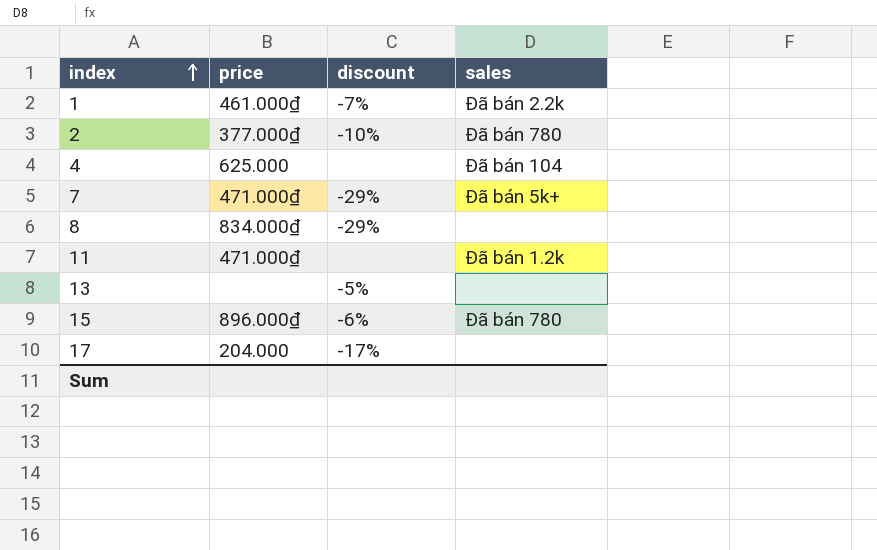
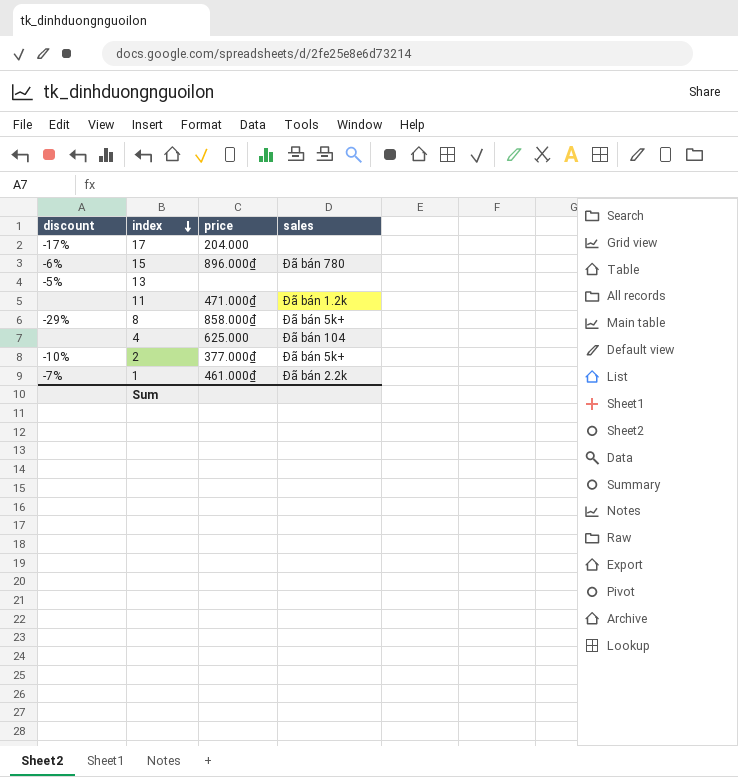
row order: index ascending -> index descending
column discount | position: 3 -> 1
row 7: 471.000₫ | -29% | Đã bán 5k+ -> none
8 | price: 834.000₫ -> 858.000₫
8 | sales: none -> Đã bán 5k+
2 | sales: Đã bán 780 -> Đã bán 5k+

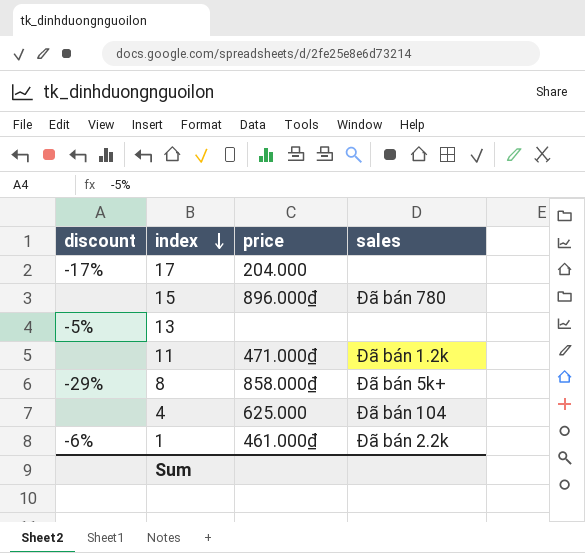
row 2: -10% | 377.000₫ | Đã bán 5k+ -> none
15 | discount: -6% -> none
1 | discount: -7% -> -6%

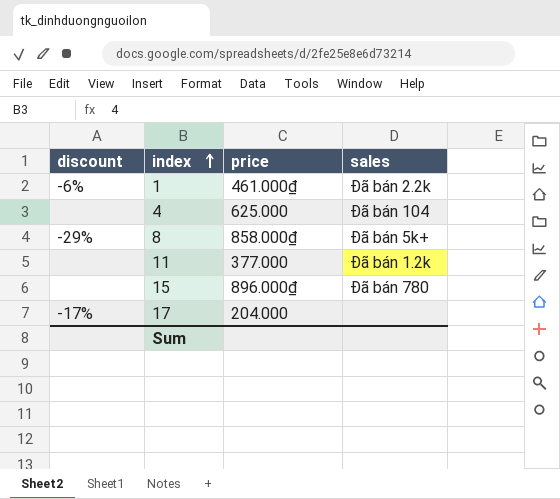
row order: index descending -> index ascending
row 13: -5% | none | none -> none
11 | price: 471.000₫ -> 377.000

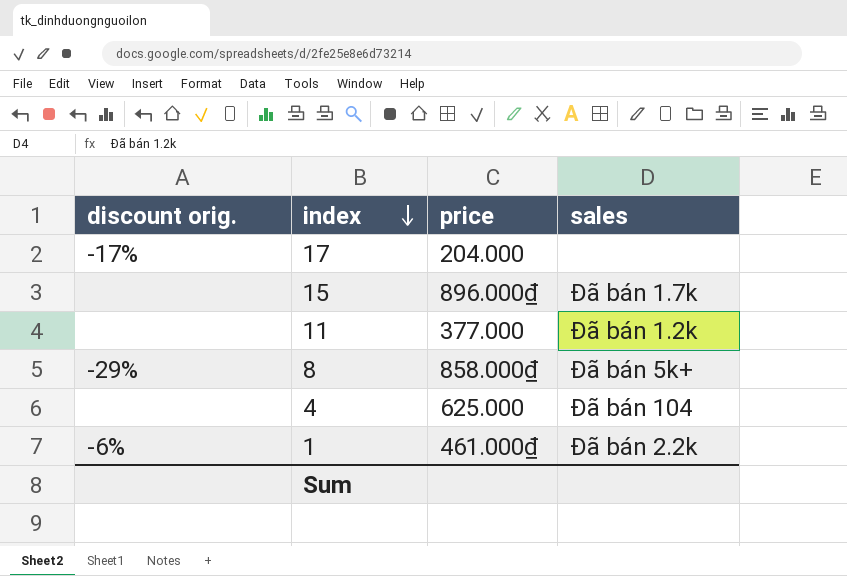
row order: index ascending -> index descending
column name: discount -> discount orig.
15 | sales: Đã bán 780 -> Đã bán 1.7k

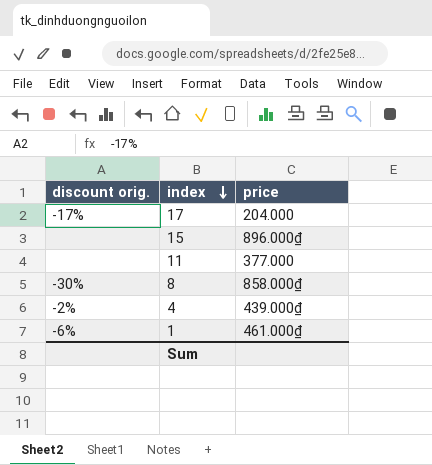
column sales | position: 4 -> none
8 | discount orig.: -29% -> -30%
4 | discount orig.: none -> -2%
4 | price: 625.000 -> 439.000₫

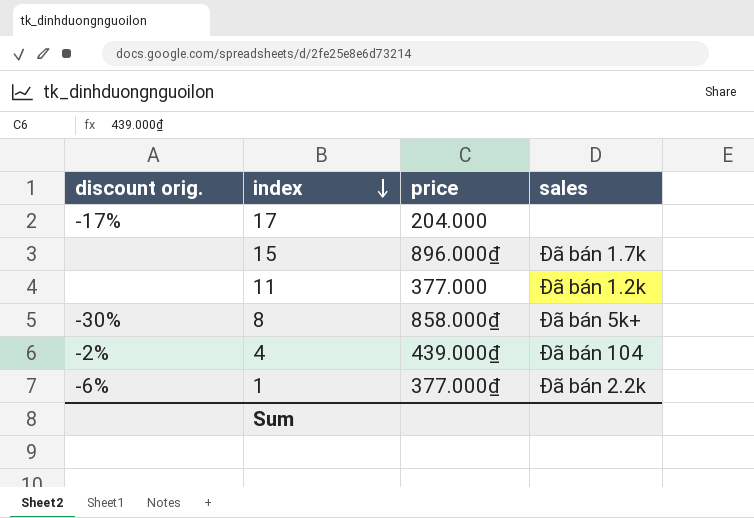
column sales | position: none -> 4
1 | price: 461.000₫ -> 377.000₫

